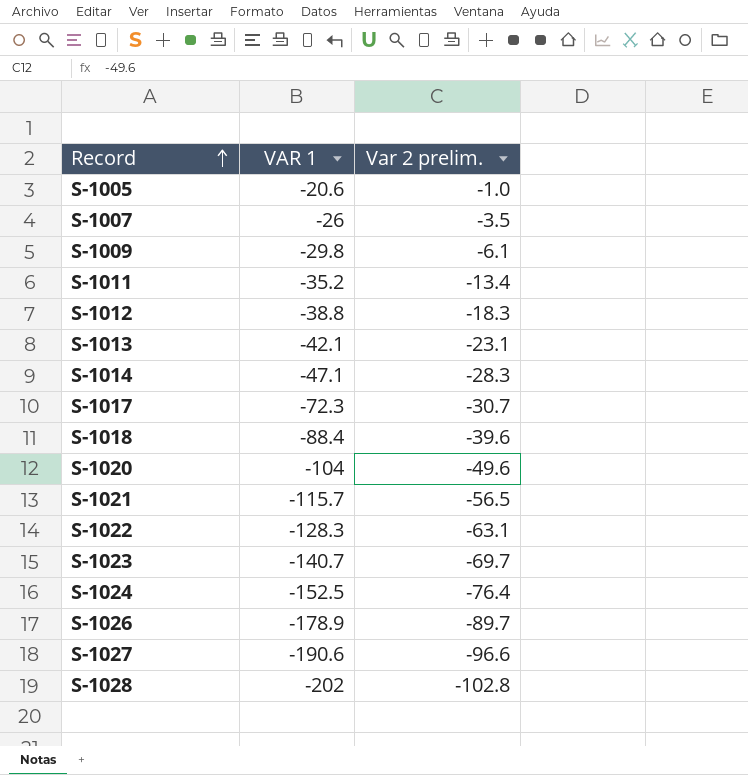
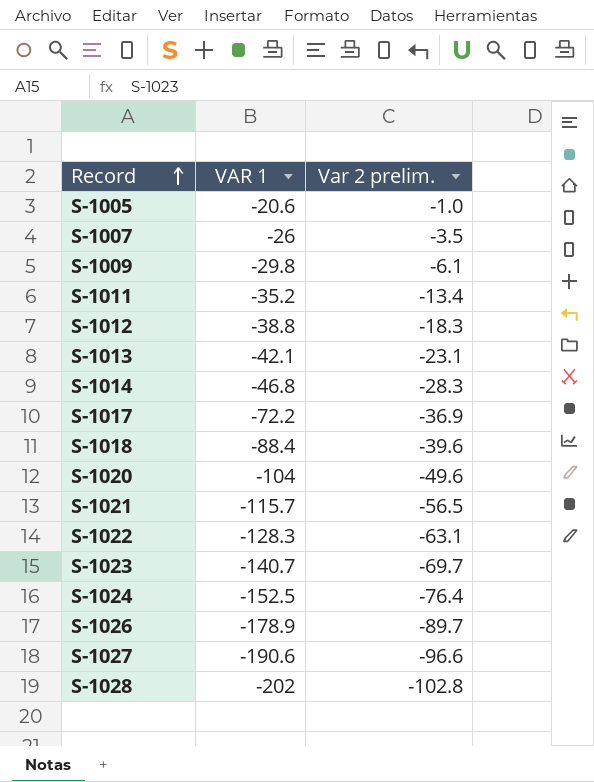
S-1014 | VAR 1: -47.1 -> -46.8
S-1017 | VAR 1: -72.3 -> -72.2
S-1017 | Var 2 prelim.: -30.7 -> -36.9

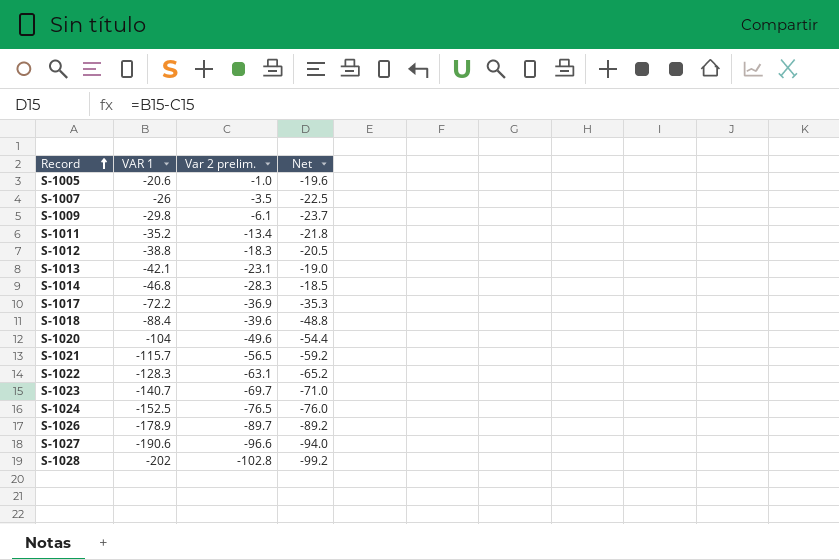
column Net | formula: none -> [VAR 1] - [Var 2 prelim.]
S-1024 | Var 2 prelim.: -76.4 -> -76.5

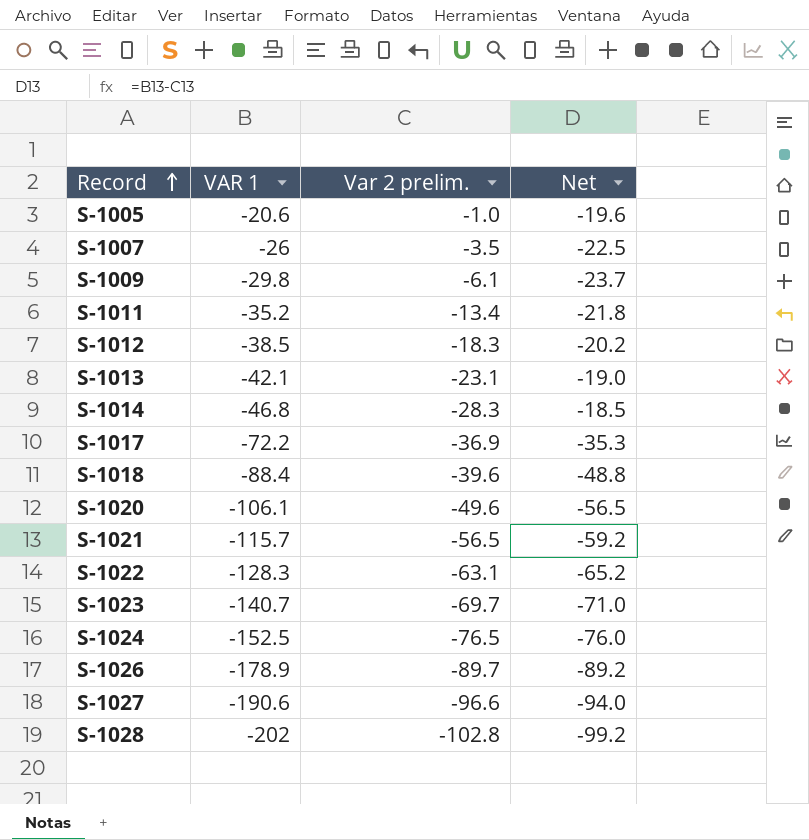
S-1012 | VAR 1: -38.8 -> -38.5
S-1012 | Net: -20.5 -> -20.2
S-1020 | VAR 1: -104 -> -106.1
S-1020 | Net: -54.4 -> -56.5

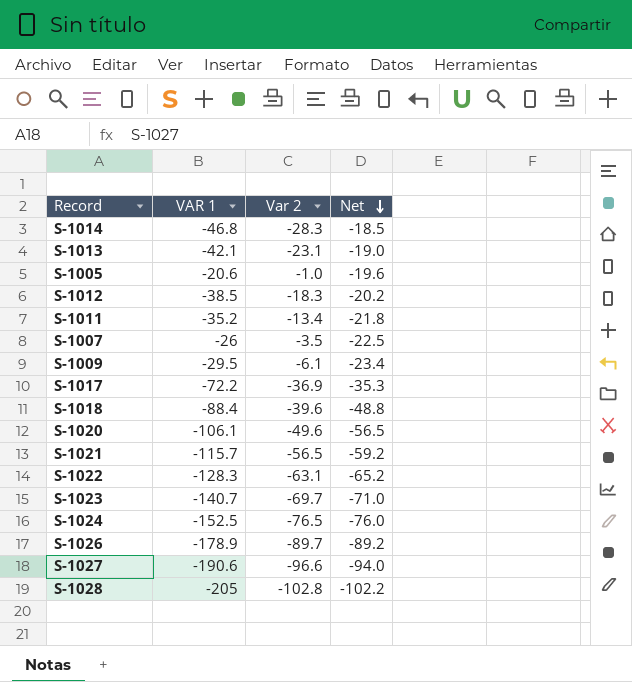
row order: Record ascending -> Net descending
column name: Var 2 prelim. -> Var 2
S-1009 | VAR 1: -29.8 -> -29.5
S-1009 | Net: -23.7 -> -23.4
S-1028 | VAR 1: -202 -> -205
S-1028 | Net: -99.2 -> -102.2

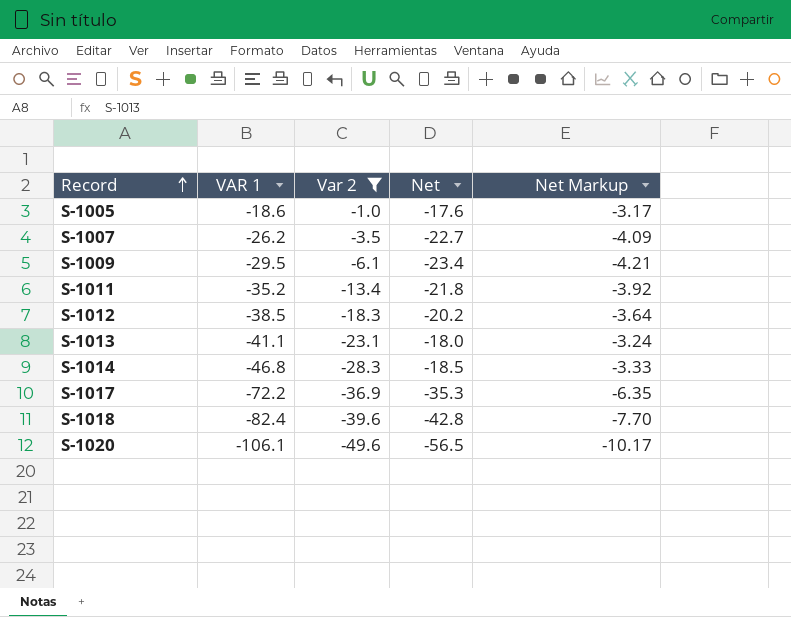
filter: none -> Var 2 >= -49.6
row order: Net descending -> Record ascending
column Net Markup | formula: none -> [Net] * 0.18
S-1005 | VAR 1: -20.6 -> -18.6
S-1005 | Net: -19.6 -> -17.6
S-1007 | VAR 1: -26 -> -26.2
S-1007 | Net: -22.5 -> -22.7
S-1013 | VAR 1: -42.1 -> -41.1
S-1013 | Net: -19.0 -> -18.0
S-1018 | VAR 1: -88.4 -> -82.4
S-1018 | Net: -48.8 -> -42.8

